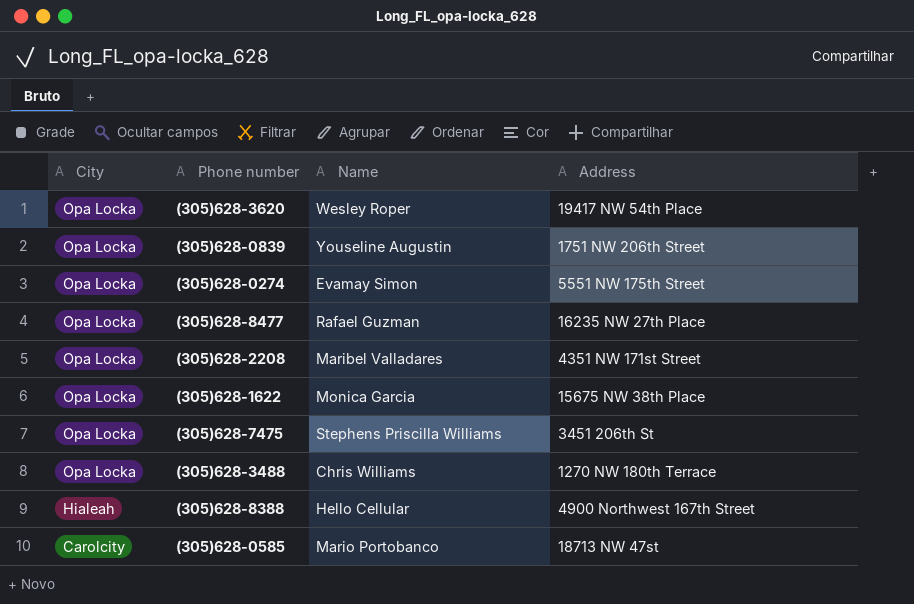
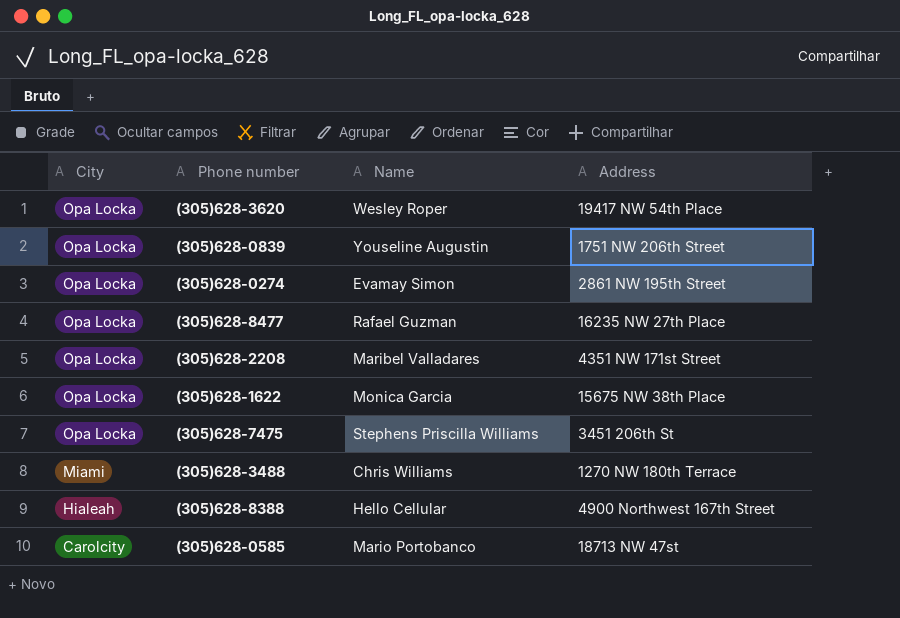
(305)628-0274 | Address: 5551 NW 175th Street -> 2861 NW 195th Street
(305)628-3488 | City: Opa Locka -> Miami

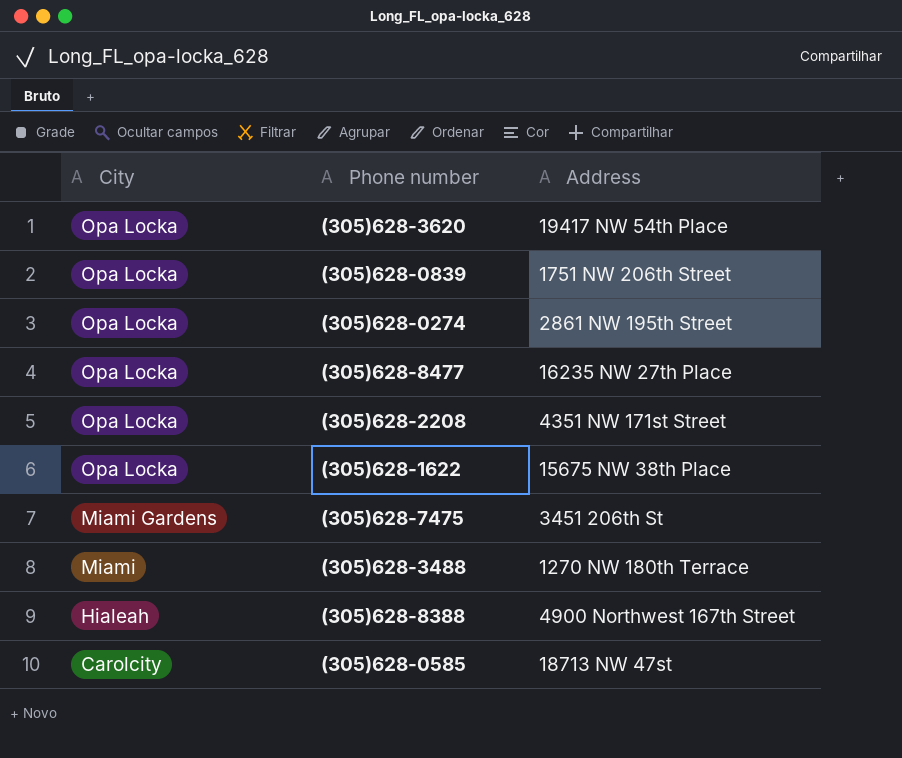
column Name | position: 3 -> none
(305)628-7475 | City: Opa Locka -> Miami Gardens

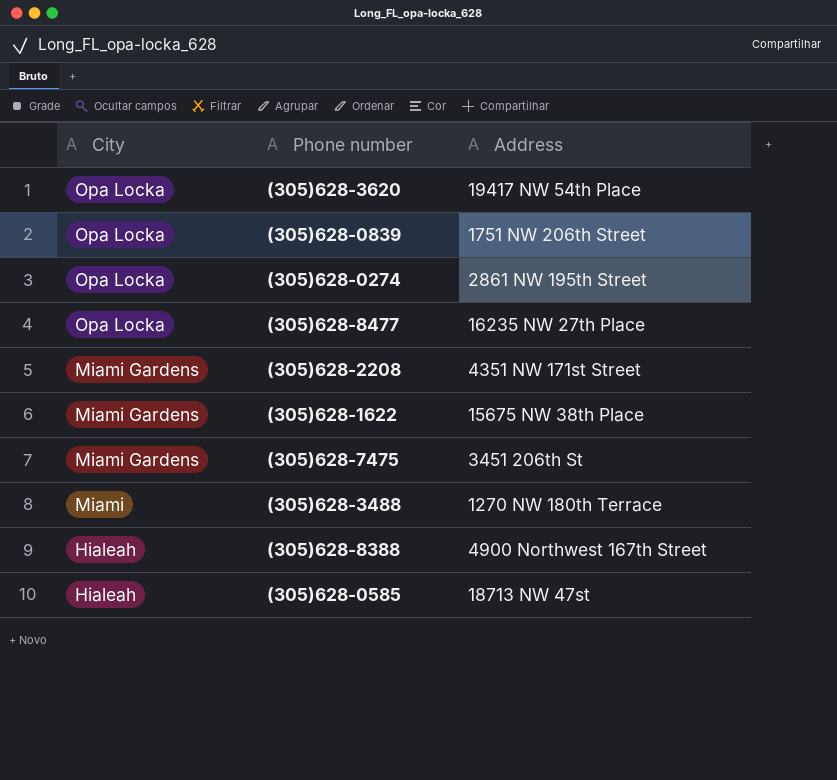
(305)628-2208 | City: Opa Locka -> Miami Gardens
(305)628-1622 | City: Opa Locka -> Miami Gardens
(305)628-0585 | City: Carolcity -> Hialeah

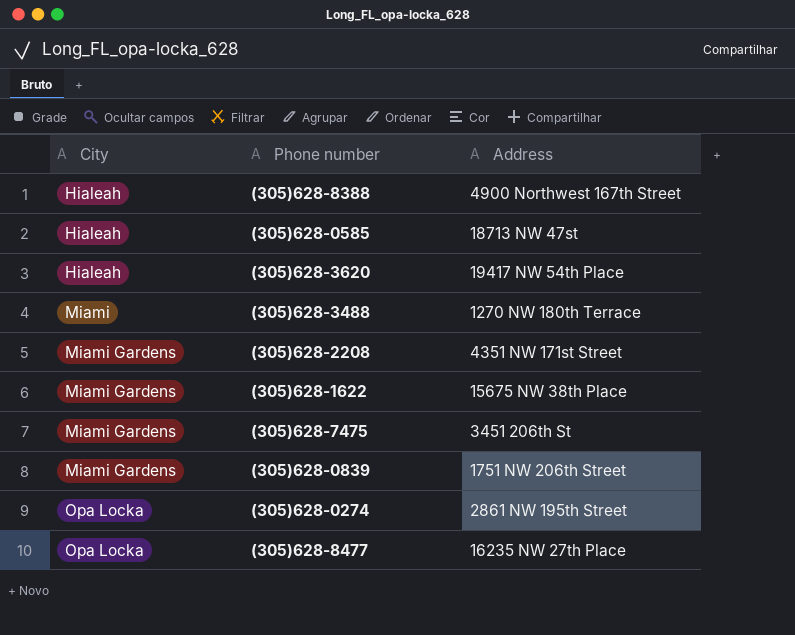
row order: City descending -> City ascending
(305)628-3620 | City: Opa Locka -> Hialeah
(305)628-0839 | City: Opa Locka -> Miami Gardens

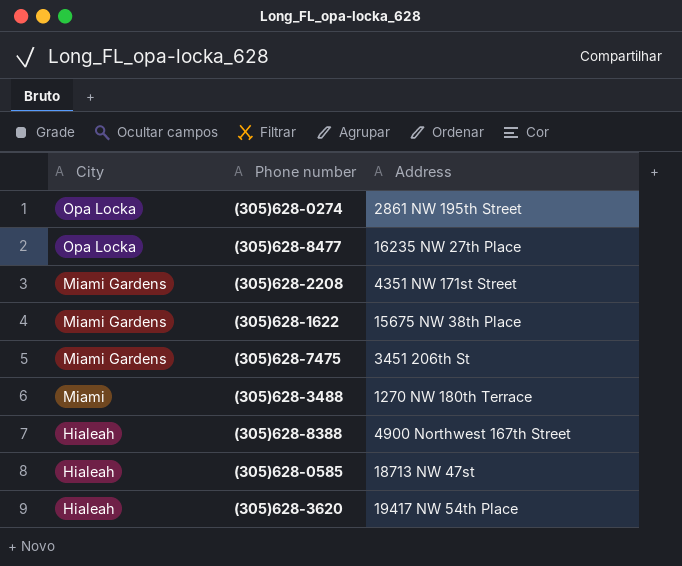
row order: City ascending -> City descending
row (305)628-0839: Miami Gardens | 1751 NW 206th Street -> none

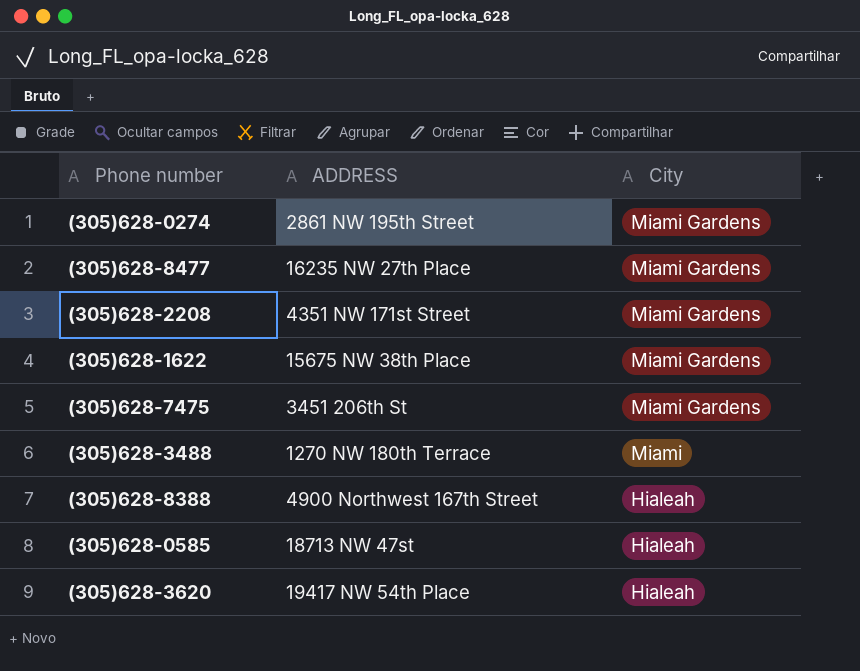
column name: Address -> ADDRESS
column City | position: 1 -> 3
(305)628-0274 | City: Opa Locka -> Miami Gardens
(305)628-8477 | City: Opa Locka -> Miami Gardens

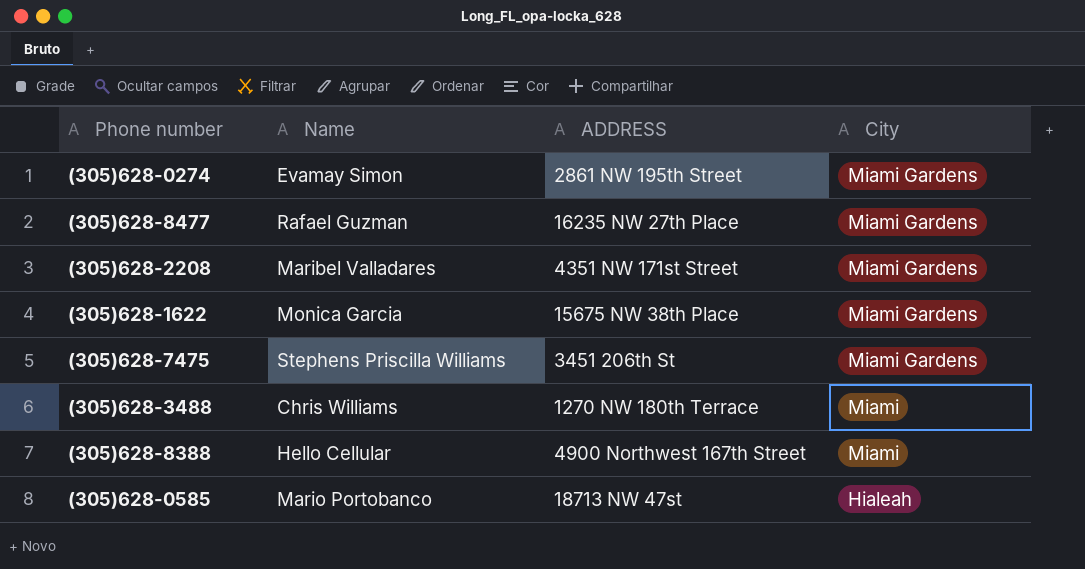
column Name | position: none -> 2
row (305)628-3620: 19417 NW 54th Place | Hialeah -> none
(305)628-8388 | City: Hialeah -> Miami

